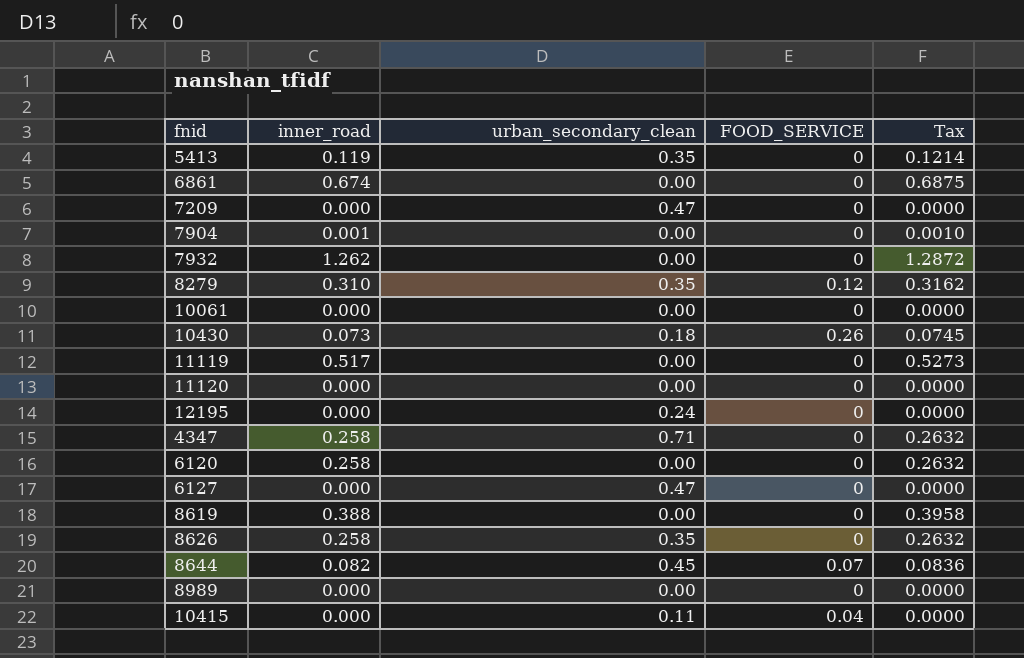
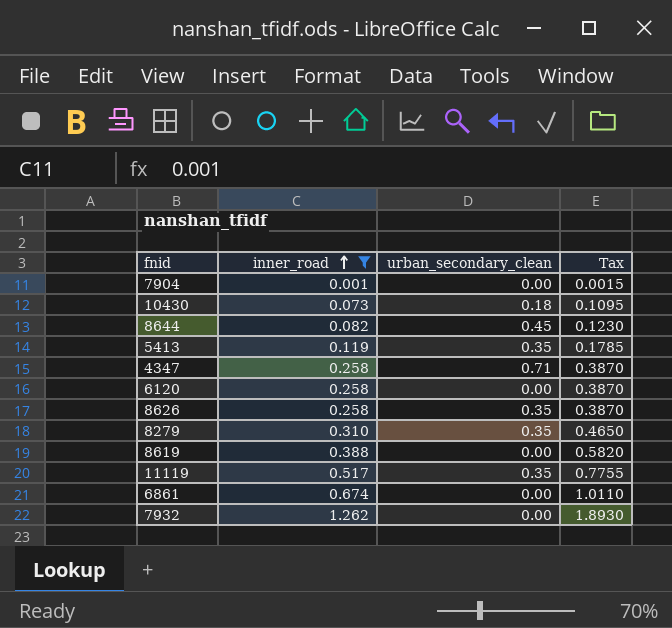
filter: none -> inner_road != 0.000
row order: none -> inner_road ascending
column FOOD_SERVICE | position: 4 -> none
column Tax | formula: [inner_road] * 1.02 -> [inner_road] * 1.5
11119 | urban_secondary_clean: 0.00 -> 0.35

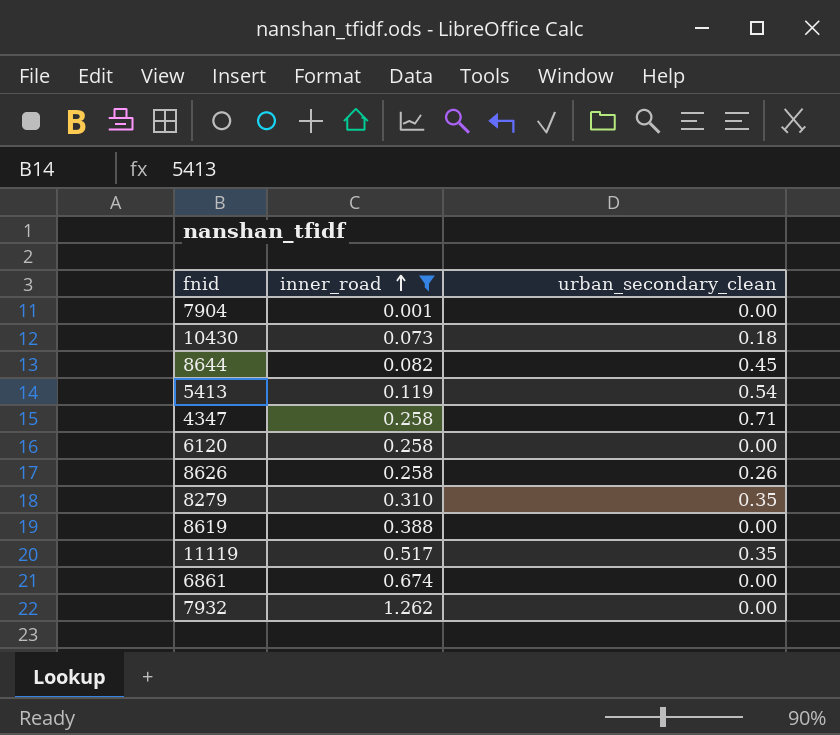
column Tax | formula: [inner_road] * 1.5 -> none
5413 | urban_secondary_clean: 0.35 -> 0.54
8626 | urban_secondary_clean: 0.35 -> 0.26

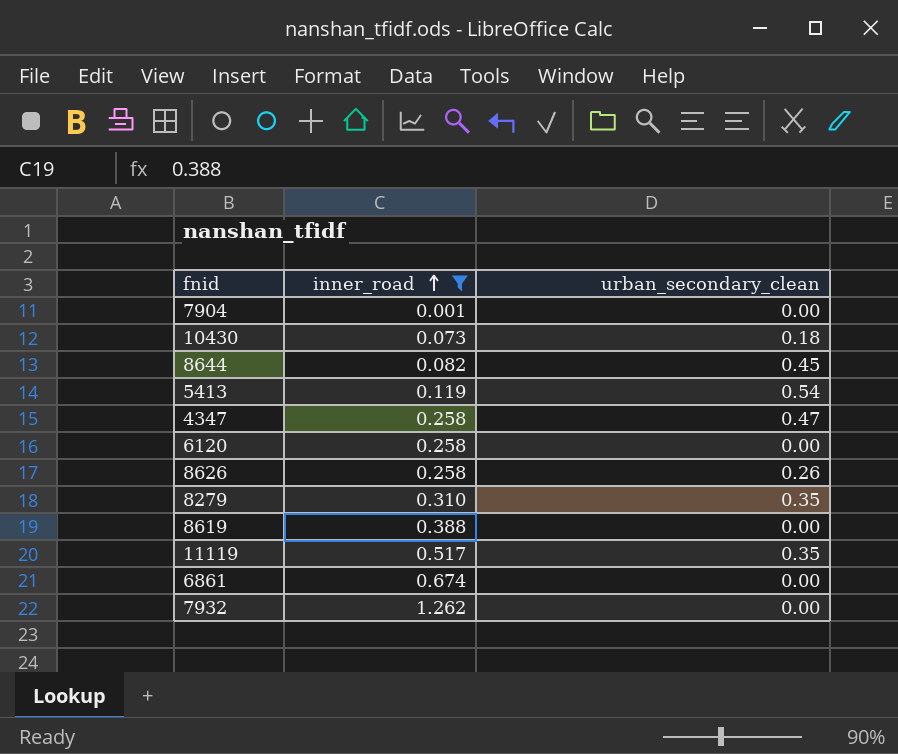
4347 | urban_secondary_clean: 0.71 -> 0.47

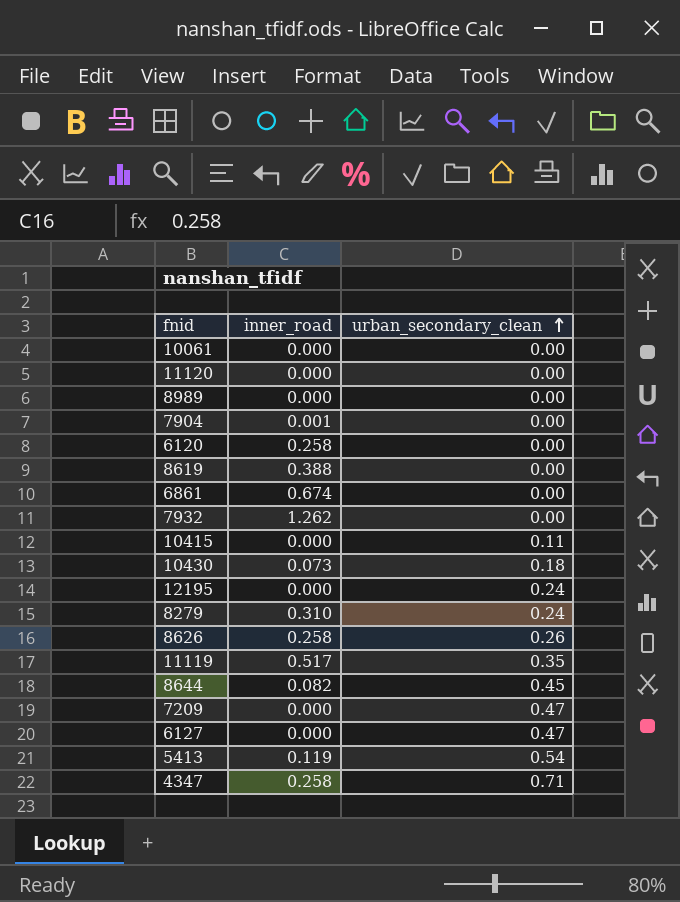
filter: inner_road != 0.000 -> none
row order: inner_road ascending -> urban_secondary_clean ascending
8279 | urban_secondary_clean: 0.35 -> 0.24
4347 | urban_secondary_clean: 0.47 -> 0.71

